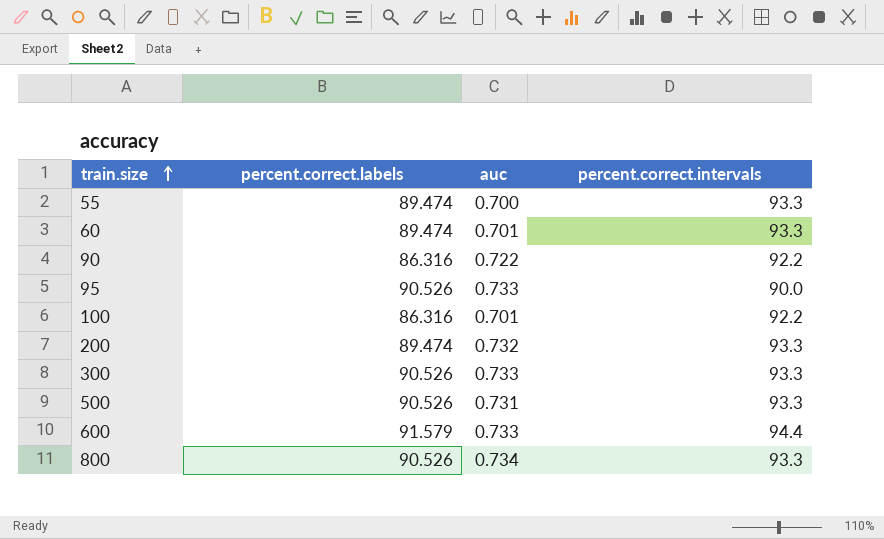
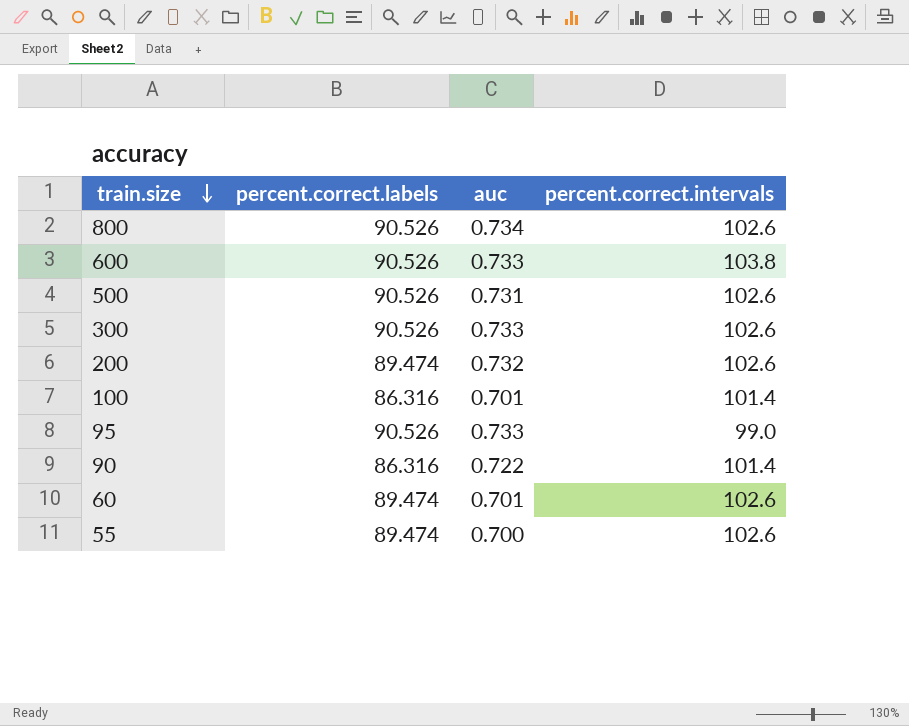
row order: train.size ascending -> train.size descending
800 | percent.correct.intervals: 93.3 -> 102.6
600 | percent.correct.labels: 91.579 -> 90.526
600 | percent.correct.intervals: 94.4 -> 103.8
500 | percent.correct.intervals: 93.3 -> 102.6
300 | percent.correct.intervals: 93.3 -> 102.6
200 | percent.correct.intervals: 93.3 -> 102.6
100 | percent.correct.intervals: 92.2 -> 101.4
95 | percent.correct.intervals: 90.0 -> 99.0
90 | percent.correct.intervals: 92.2 -> 101.4
60 | percent.correct.intervals: 93.3 -> 102.6
55 | percent.correct.intervals: 93.3 -> 102.6

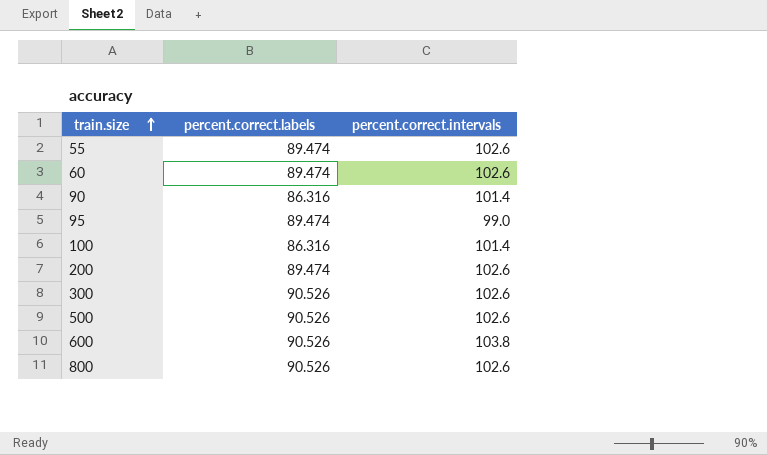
row order: train.size descending -> train.size ascending
column auc | position: 3 -> none
95 | percent.correct.labels: 90.526 -> 89.474

